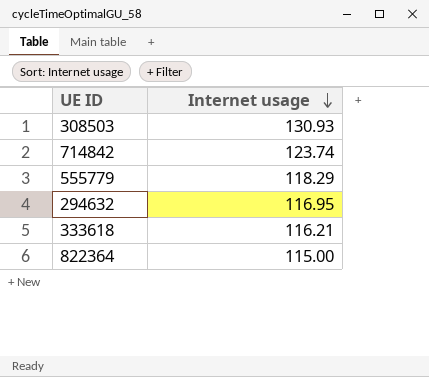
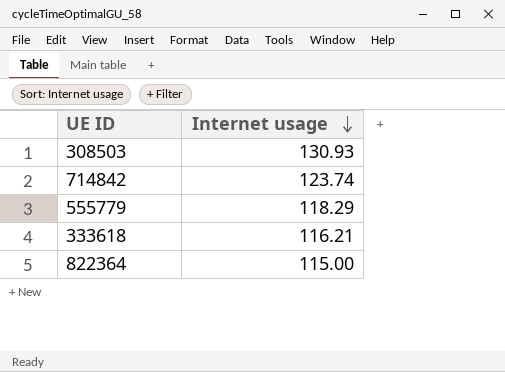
row 294632: 116.95 -> none

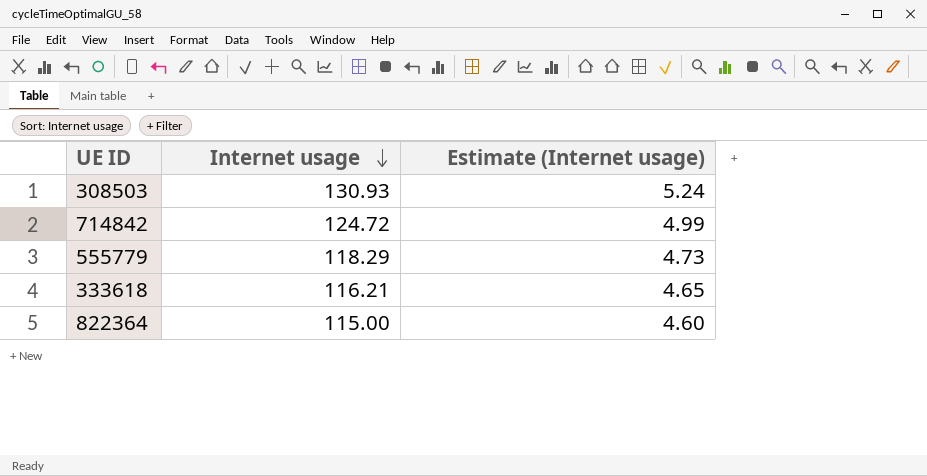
column Estimate (Internet usage) | formula: none -> [Internet usage] * 0.04
714842 | Internet usage: 123.74 -> 124.72

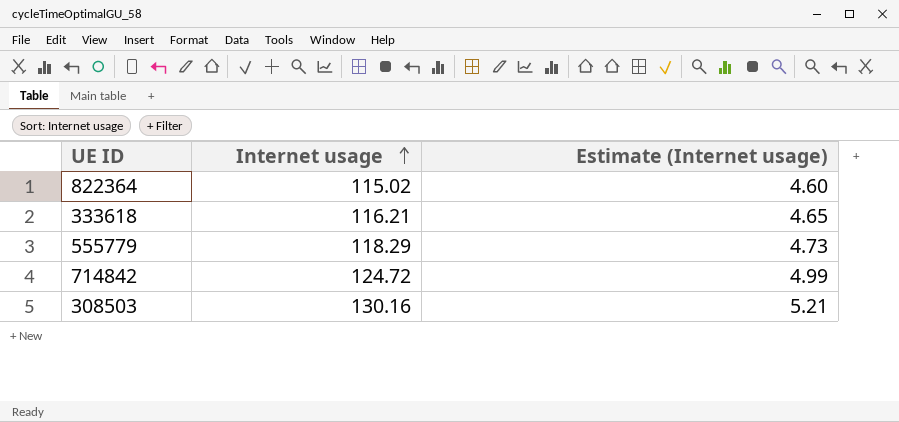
row order: Internet usage descending -> Internet usage ascending
822364 | Internet usage: 115.00 -> 115.02
308503 | Internet usage: 130.93 -> 130.16
308503 | Estimate (Internet usage): 5.24 -> 5.21

